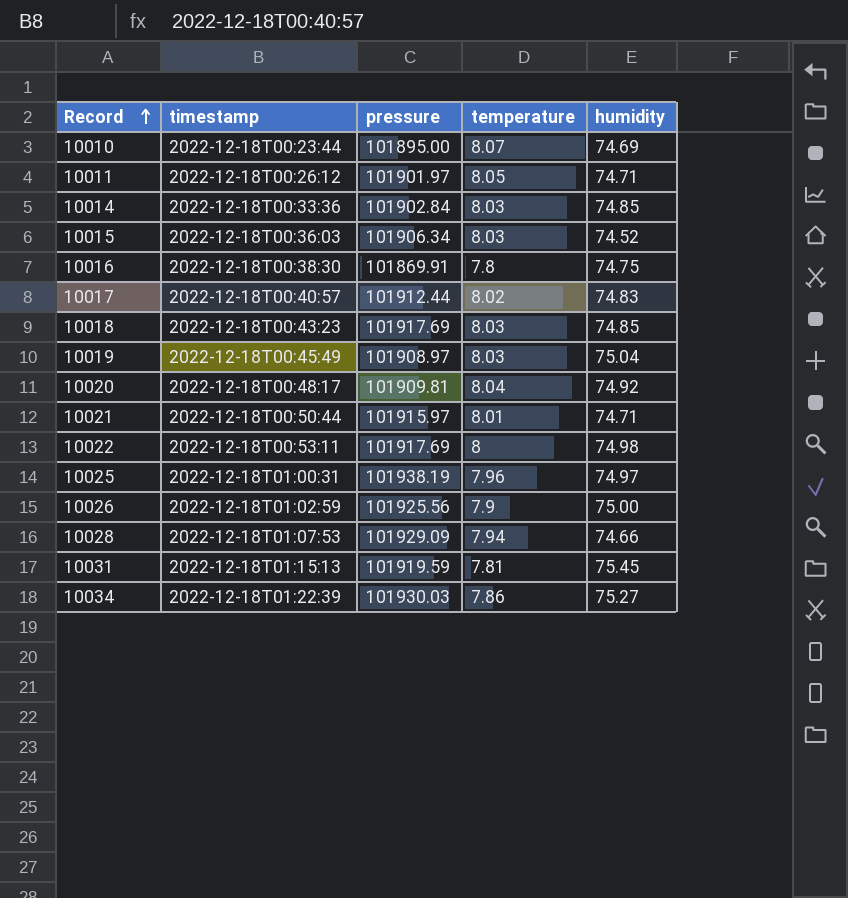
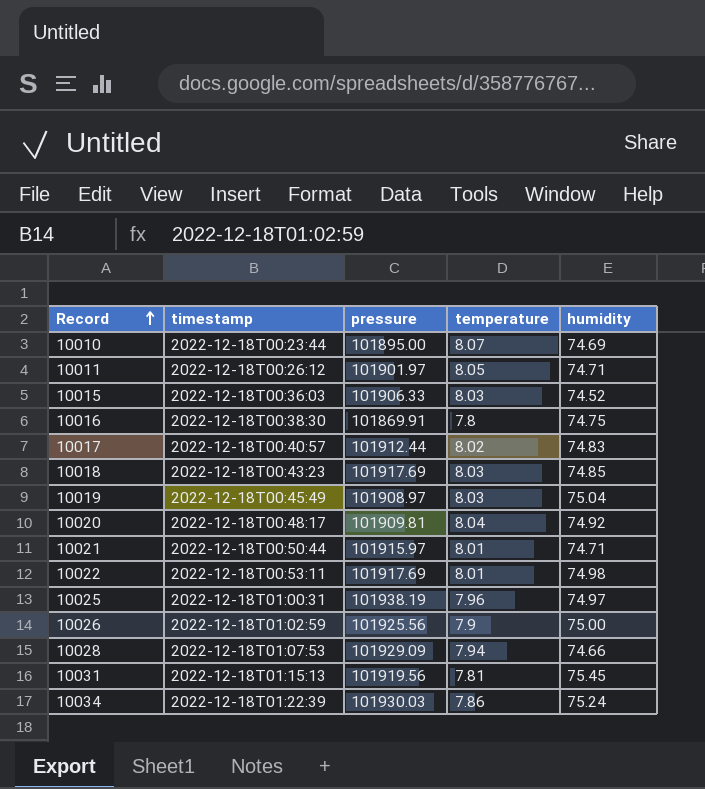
row 10014: 2022-12-18T00:33:36 | 101902.84 | 8.03 | 74.85 -> none
10015 | pressure: 101906.34 -> 101906.33
10022 | temperature: 8 -> 8.01
10031 | pressure: 101919.59 -> 101919.56
10034 | humidity: 75.27 -> 75.24

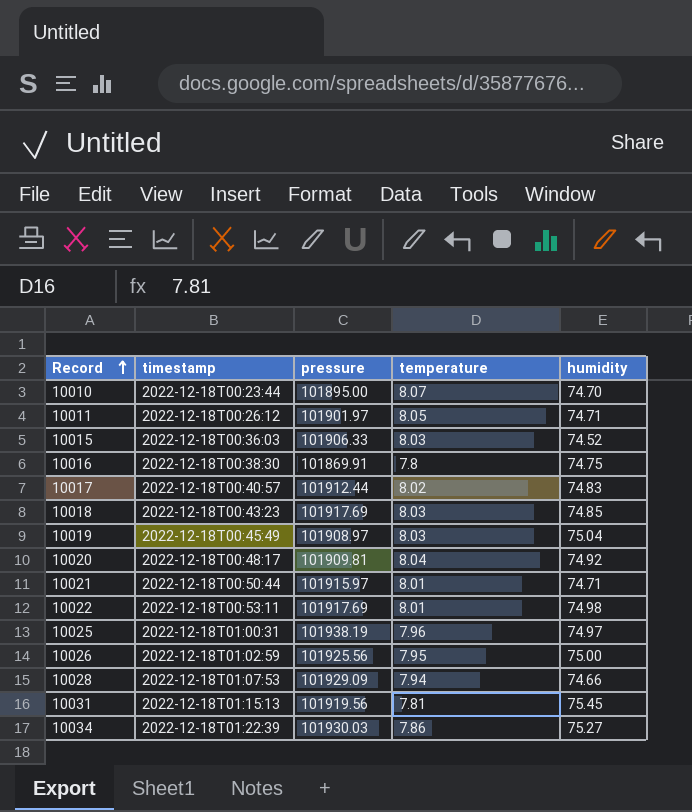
10010 | humidity: 74.69 -> 74.70
10026 | temperature: 7.9 -> 7.95
10034 | humidity: 75.24 -> 75.27

